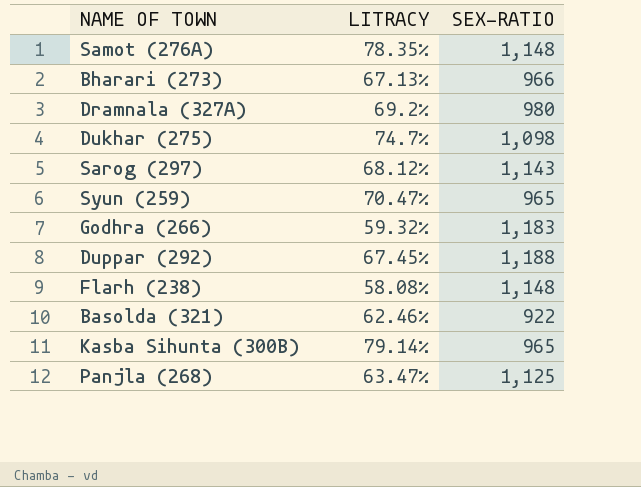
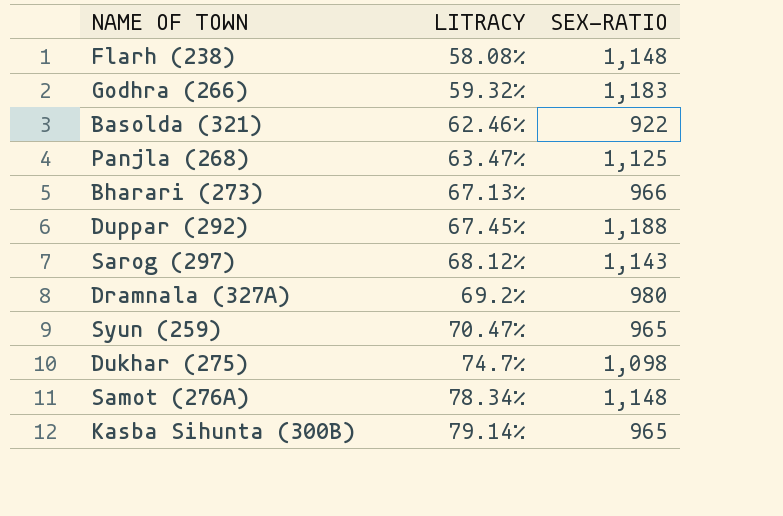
row order: none -> LITRACY ascending
Samot (276A) | LITRACY: 78.35% -> 78.34%

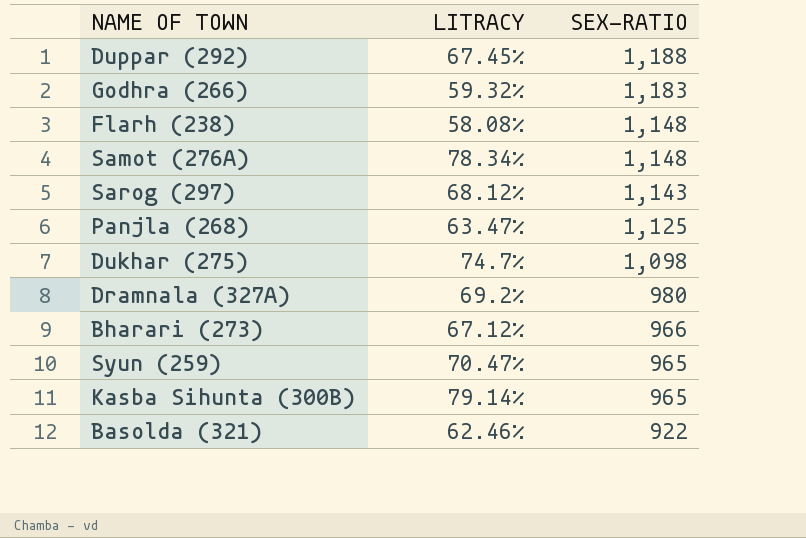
row order: LITRACY ascending -> SEX-RATIO descending
Bharari (273) | LITRACY: 67.13% -> 67.12%

